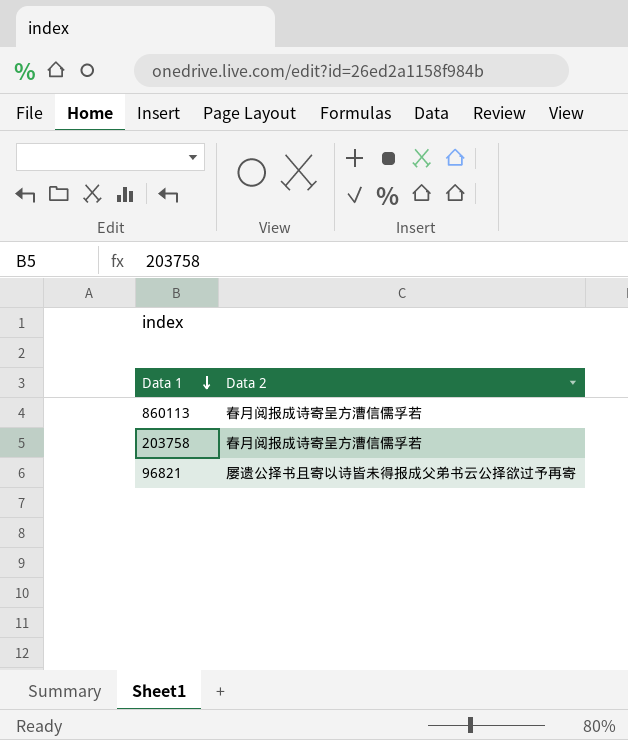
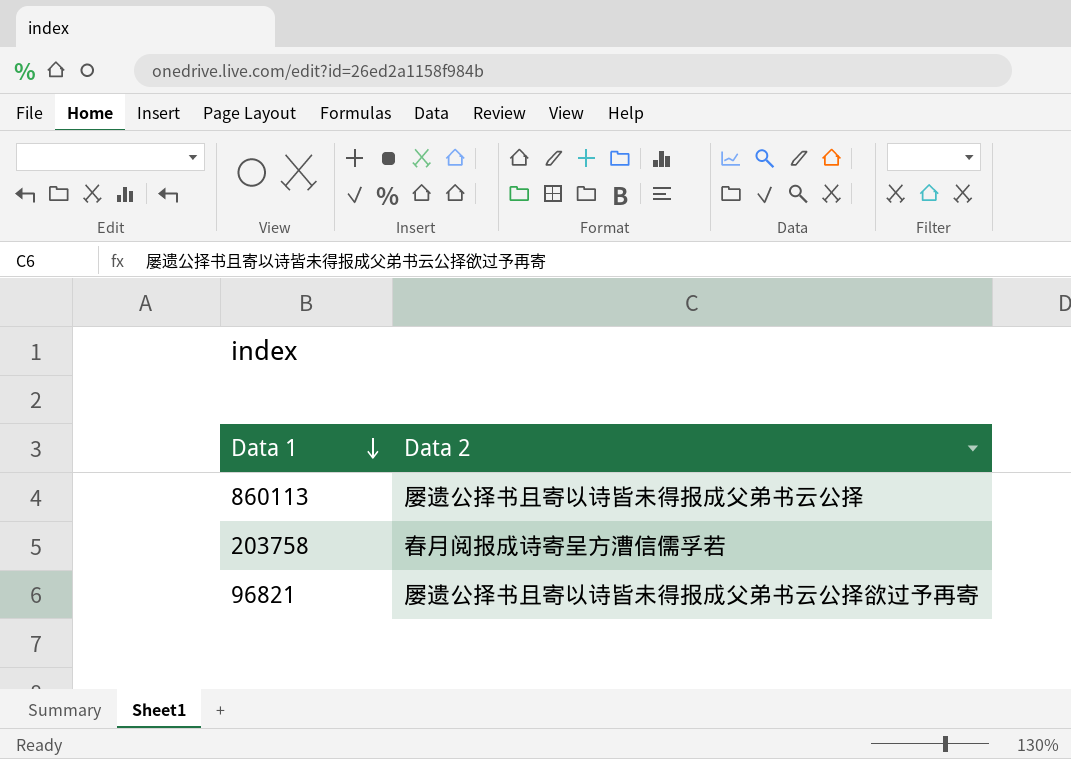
860113 | Data 2: 春月阅报成诗寄呈方漕信儒孚若 -> 屡遗公择书且寄以诗皆未得报成父弟书云公择

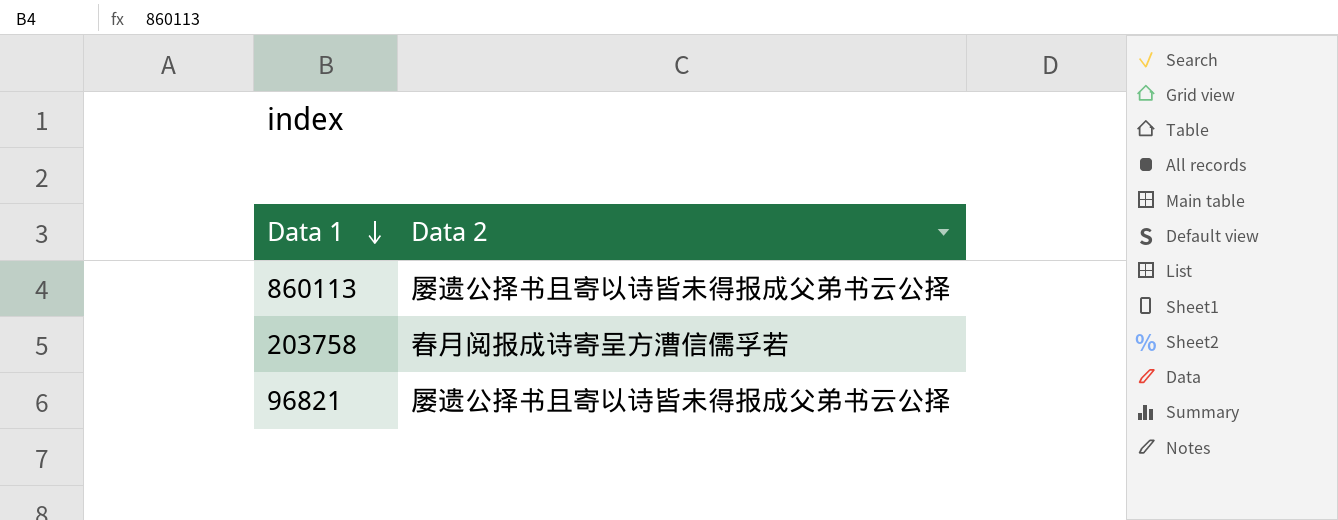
96821 | Data 2: 屡遗公择书且寄以诗皆未得报成父弟书云公择欲过予再寄 -> 屡遗公择书且寄以诗皆未得报成父弟书云公择

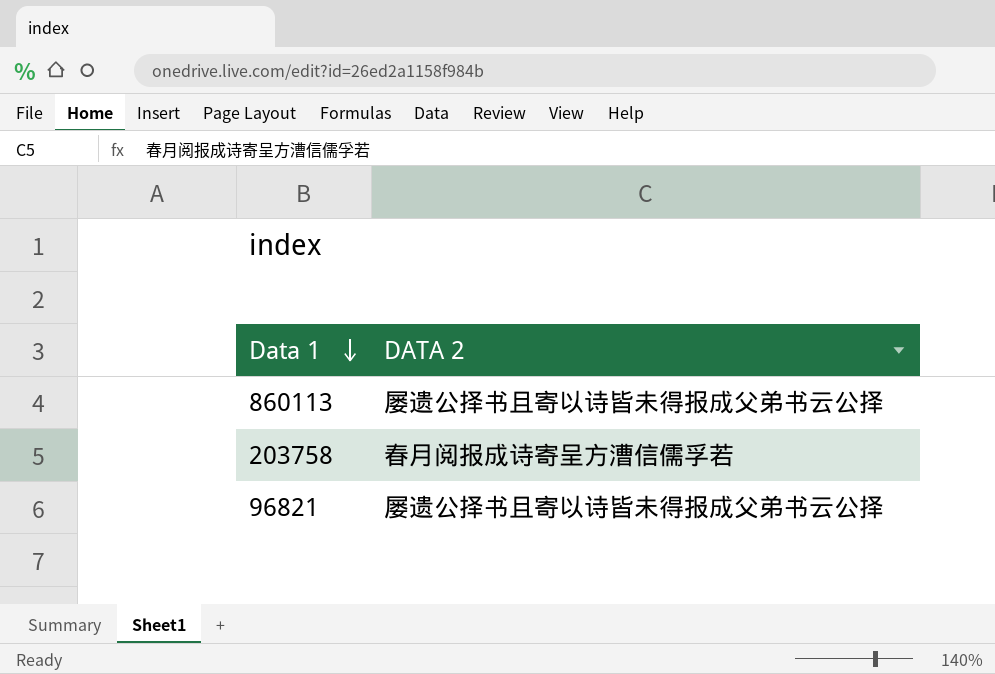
column name: Data 2 -> DATA 2

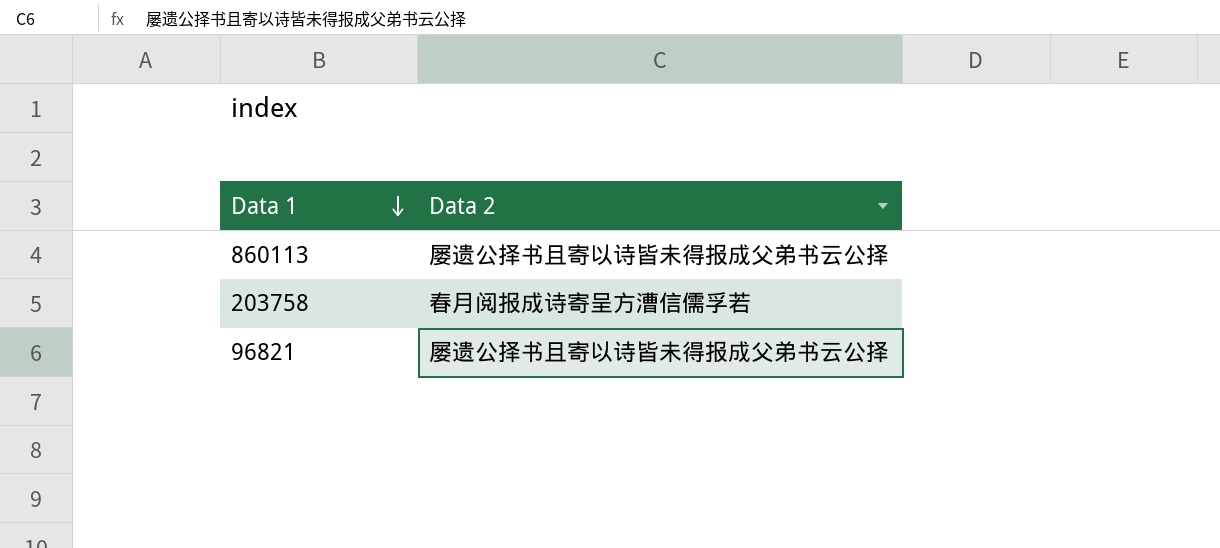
column name: DATA 2 -> Data 2

